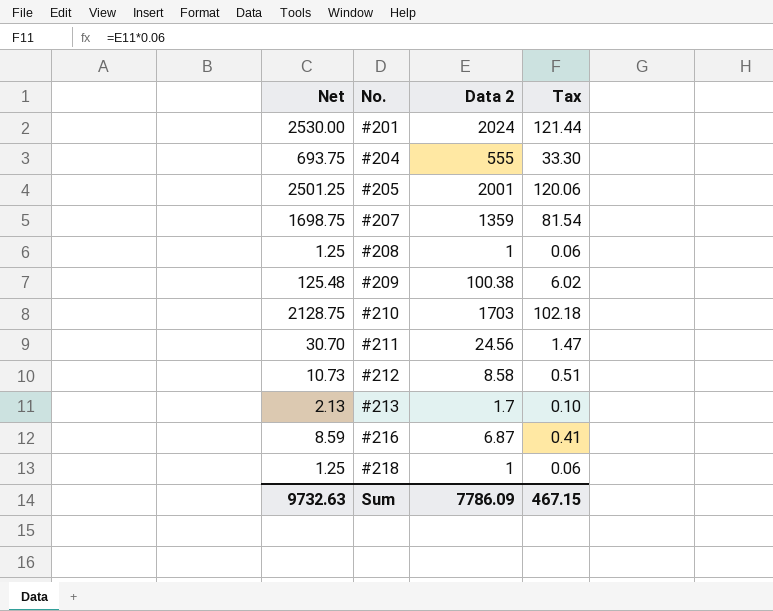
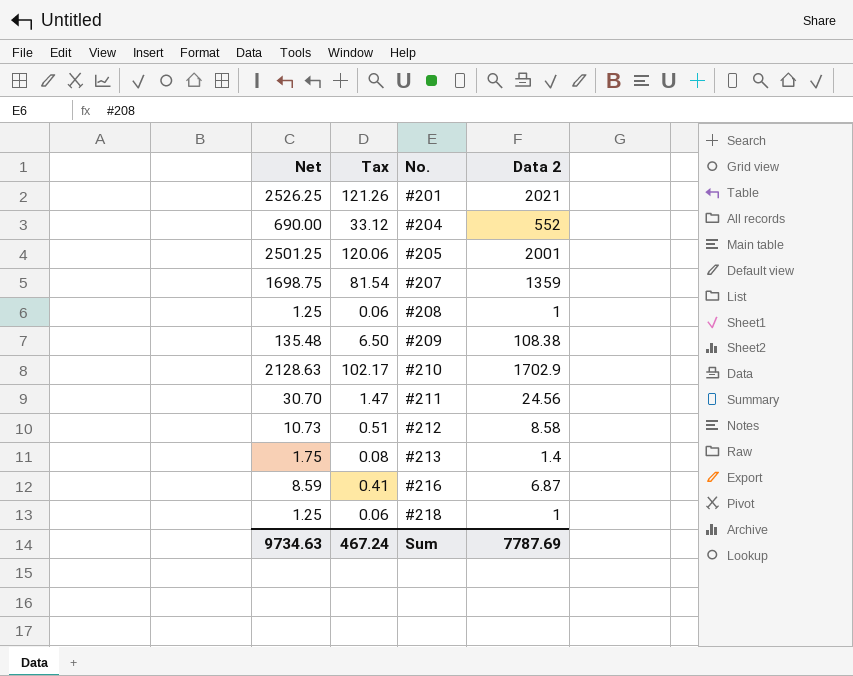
column Tax | position: 4 -> 2
#201 | Net: 2530.00 -> 2526.25
#201 | Tax: 121.44 -> 121.26
#201 | Data 2: 2024 -> 2021
#204 | Net: 693.75 -> 690.00
#204 | Tax: 33.30 -> 33.12
#204 | Data 2: 555 -> 552
#209 | Net: 125.48 -> 135.48
#209 | Tax: 6.02 -> 6.50
#209 | Data 2: 100.38 -> 108.38
#210 | Net: 2128.75 -> 2128.63
#210 | Tax: 102.18 -> 102.17
#210 | Data 2: 1703 -> 1702.9
#213 | Net: 2.13 -> 1.75
#213 | Tax: 0.10 -> 0.08
#213 | Data 2: 1.7 -> 1.4
Sum | Net: 9732.63 -> 9734.63
Sum | Tax: 467.15 -> 467.24
Sum | Data 2: 7786.09 -> 7787.69

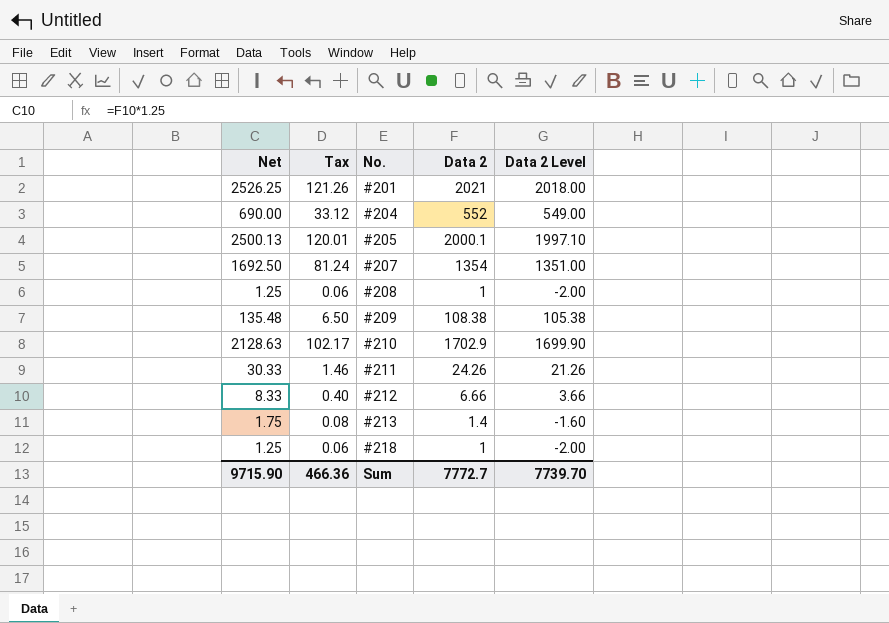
column Data 2 Level | formula: none -> [Data 2] - 3
row #216: 8.59 | 0.41 | 6.87 -> none
#205 | Net: 2501.25 -> 2500.13
#205 | Tax: 120.06 -> 120.01
#205 | Data 2: 2001 -> 2000.1
#207 | Net: 1698.75 -> 1692.50
#207 | Tax: 81.54 -> 81.24
#207 | Data 2: 1359 -> 1354
#211 | Net: 30.70 -> 30.33
#211 | Tax: 1.47 -> 1.46
#211 | Data 2: 24.56 -> 24.26
#212 | Net: 10.73 -> 8.33
#212 | Tax: 0.51 -> 0.40
#212 | Data 2: 8.58 -> 6.66
Sum | Net: 9734.63 -> 9715.90
Sum | Tax: 467.24 -> 466.36
Sum | Data 2: 7787.69 -> 7772.7

